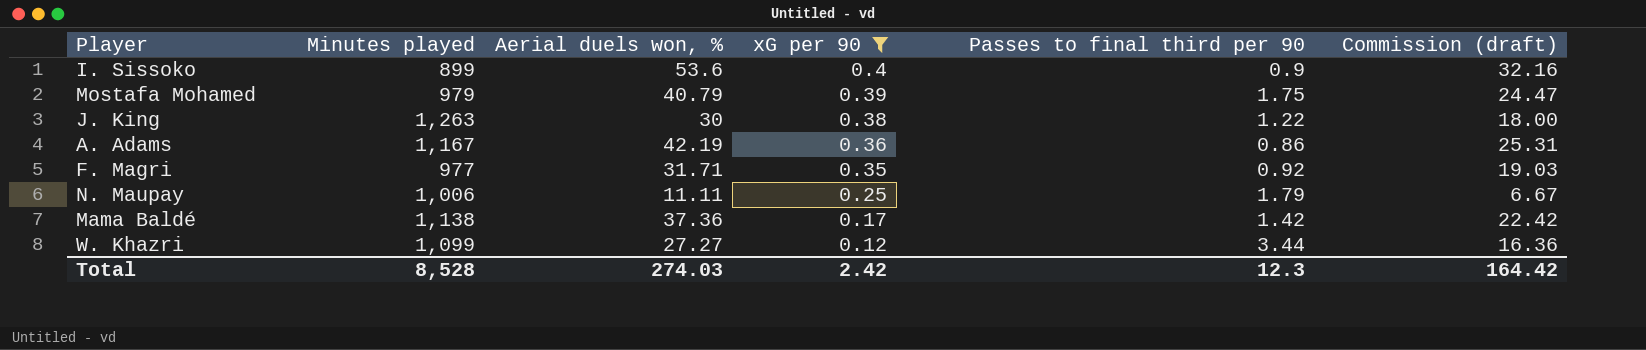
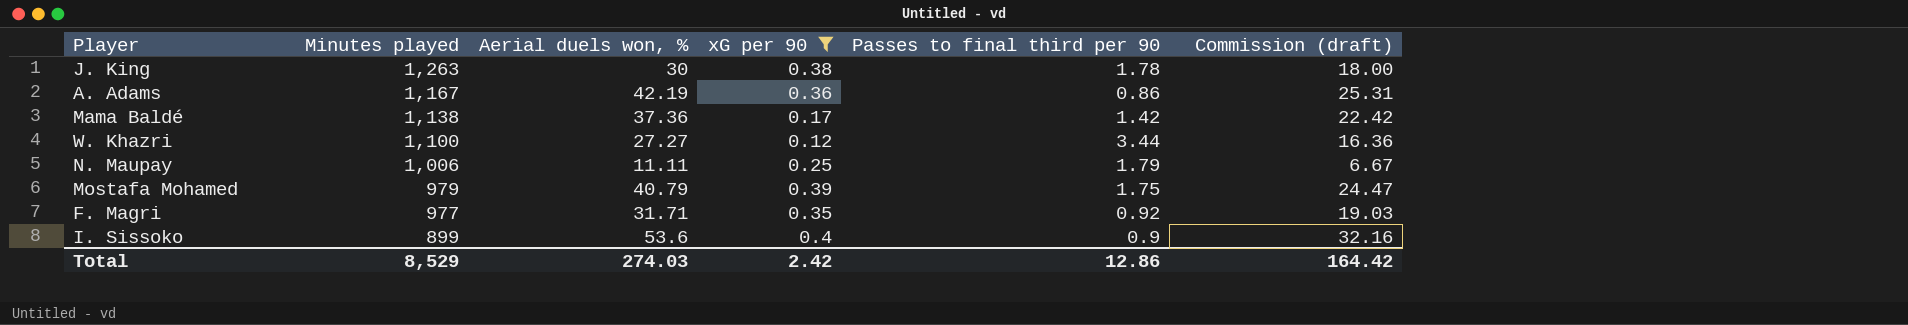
row order: xG per 90 descending -> Minutes played descending
J. King | Passes to final third per 90: 1.22 -> 1.78
W. Khazri | Minutes played: 1,099 -> 1,100
Total | Minutes played: 8,528 -> 8,529
Total | Passes to final third per 90: 12.3 -> 12.86

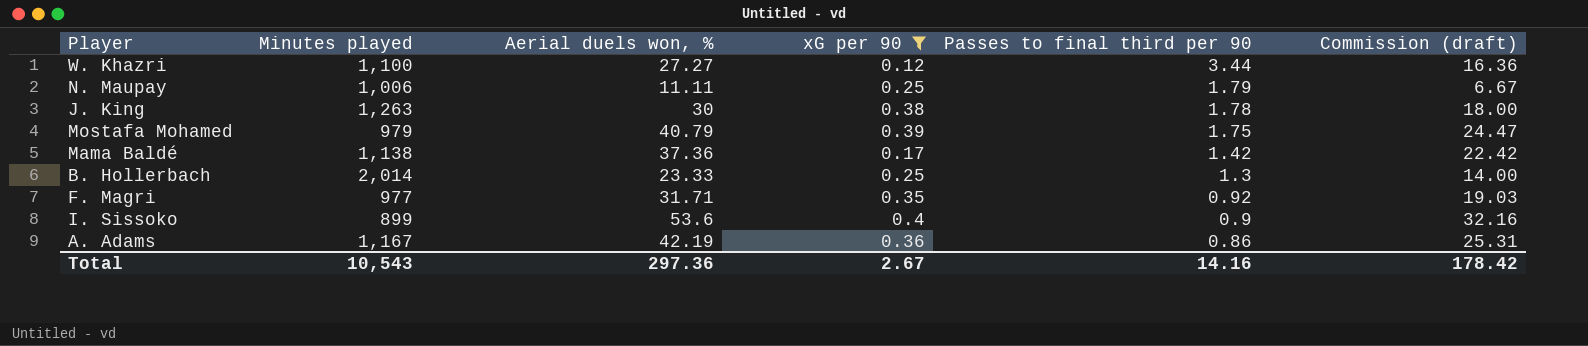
row order: Minutes played descending -> Passes to final third per 90 descending
row B. Hollerbach: none -> 2,014 | 23.33 | 0.25 | 1.3 | 14.00
Total | Minutes played: 8,529 -> 10,543
Total | Aerial duels won, %: 274.03 -> 297.36
Total | xG per 90: 2.42 -> 2.67
Total | Passes to final third per 90: 12.86 -> 14.16
Total | Commission (draft): 164.42 -> 178.42

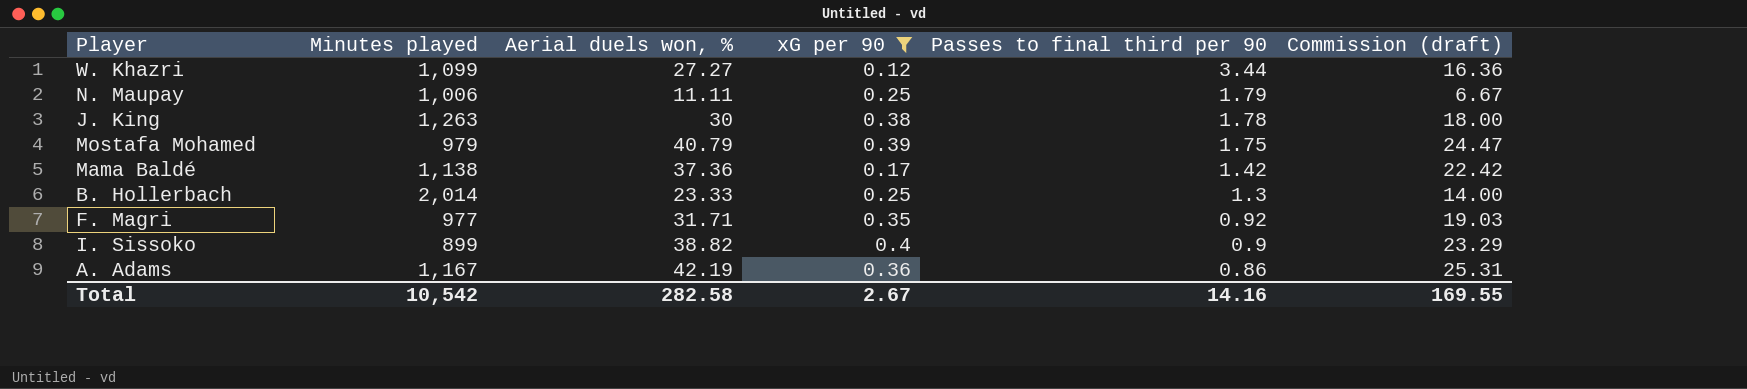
W. Khazri | Minutes played: 1,100 -> 1,099
I. Sissoko | Aerial duels won, %: 53.6 -> 38.82
I. Sissoko | Commission (draft): 32.16 -> 23.29
Total | Minutes played: 10,543 -> 10,542
Total | Aerial duels won, %: 297.36 -> 282.58
Total | Commission (draft): 178.42 -> 169.55

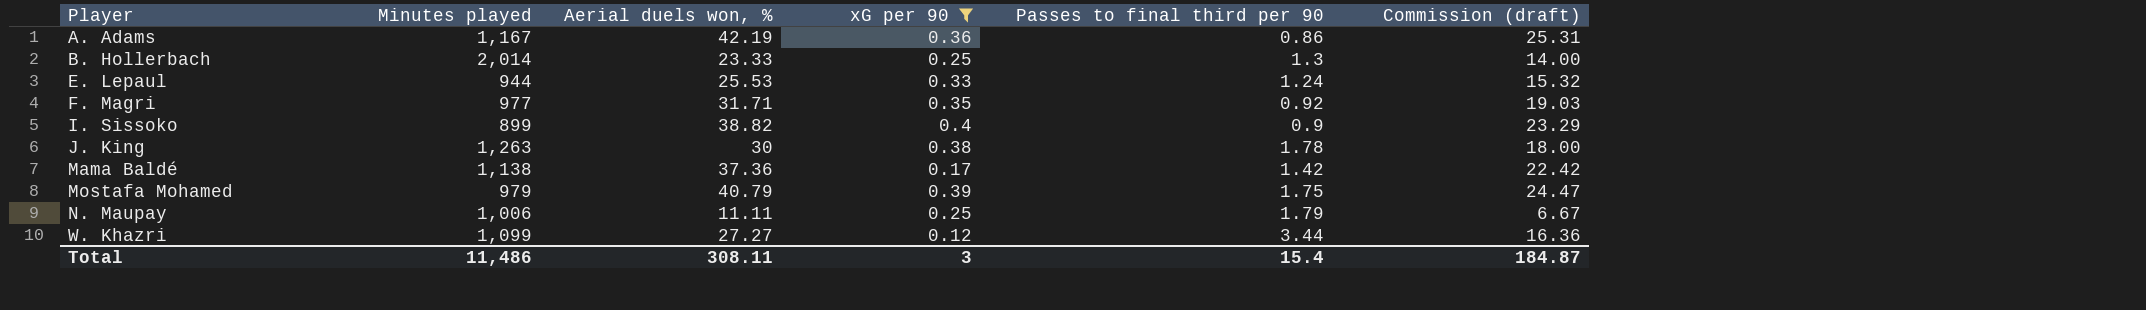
row order: Passes to final third per 90 descending -> Player ascending
row E. Lepaul: none -> 944 | 25.53 | 0.33 | 1.24 | 15.32
Total | Minutes played: 10,542 -> 11,486
Total | Aerial duels won, %: 282.58 -> 308.11
Total | xG per 90: 2.67 -> 3
Total | Passes to final third per 90: 14.16 -> 15.4
Total | Commission (draft): 169.55 -> 184.87

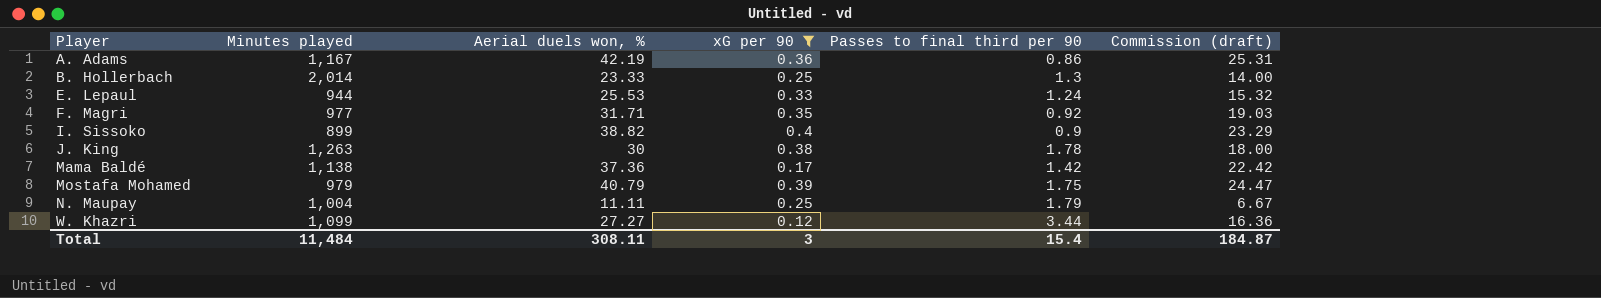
N. Maupay | Minutes played: 1,006 -> 1,004
Total | Minutes played: 11,486 -> 11,484

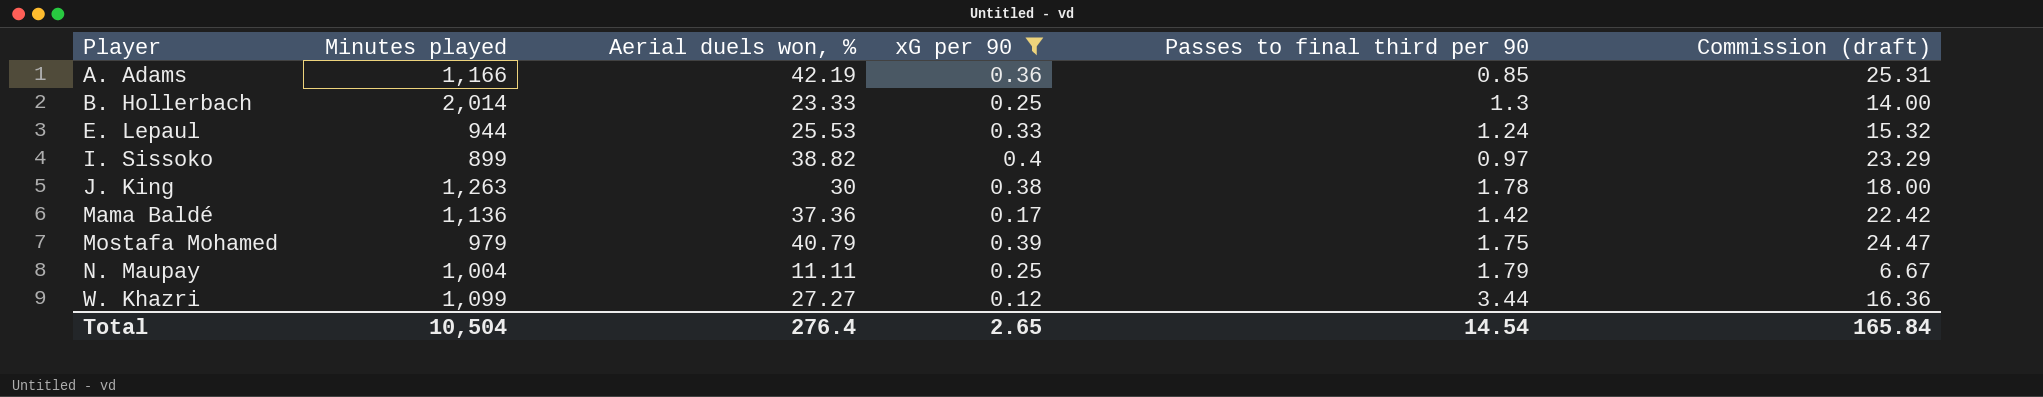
row F. Magri: 977 | 31.71 | 0.35 | 0.92 | 19.03 -> none
A. Adams | Minutes played: 1,167 -> 1,166
A. Adams | Passes to final third per 90: 0.86 -> 0.85
I. Sissoko | Passes to final third per 90: 0.9 -> 0.97
Mama Baldé | Minutes played: 1,138 -> 1,136
Total | Minutes played: 11,484 -> 10,504
Total | Aerial duels won, %: 308.11 -> 276.4
Total | xG per 90: 3 -> 2.65
Total | Passes to final third per 90: 15.4 -> 14.54
Total | Commission (draft): 184.87 -> 165.84

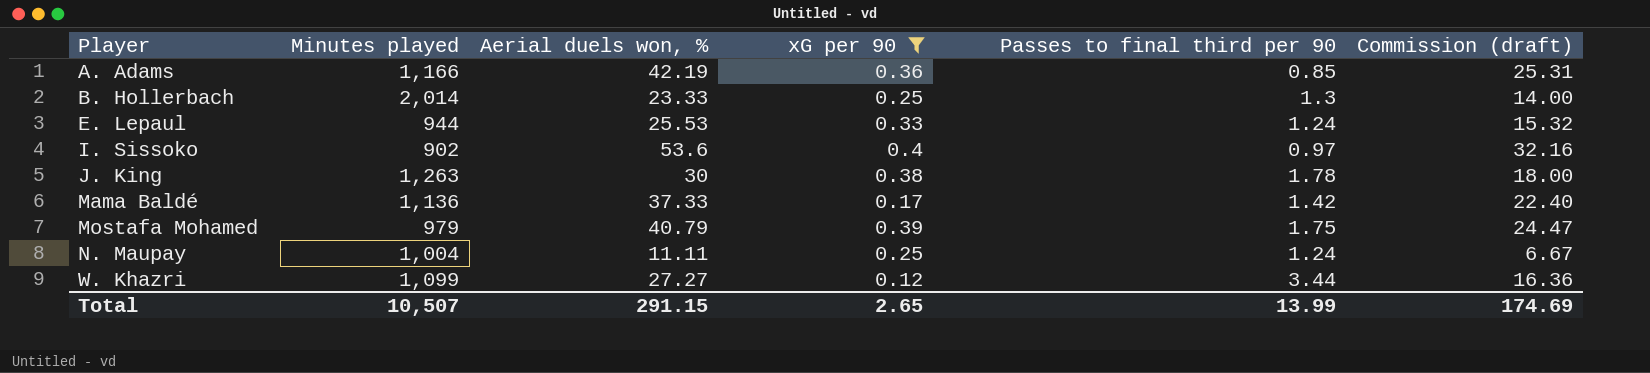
I. Sissoko | Minutes played: 899 -> 902
I. Sissoko | Aerial duels won, %: 38.82 -> 53.6
I. Sissoko | Commission (draft): 23.29 -> 32.16
Mama Baldé | Aerial duels won, %: 37.36 -> 37.33
Mama Baldé | Commission (draft): 22.42 -> 22.40
N. Maupay | Passes to final third per 90: 1.79 -> 1.24
Total | Minutes played: 10,504 -> 10,507
Total | Aerial duels won, %: 276.4 -> 291.15
Total | Passes to final third per 90: 14.54 -> 13.99
Total | Commission (draft): 165.84 -> 174.69

